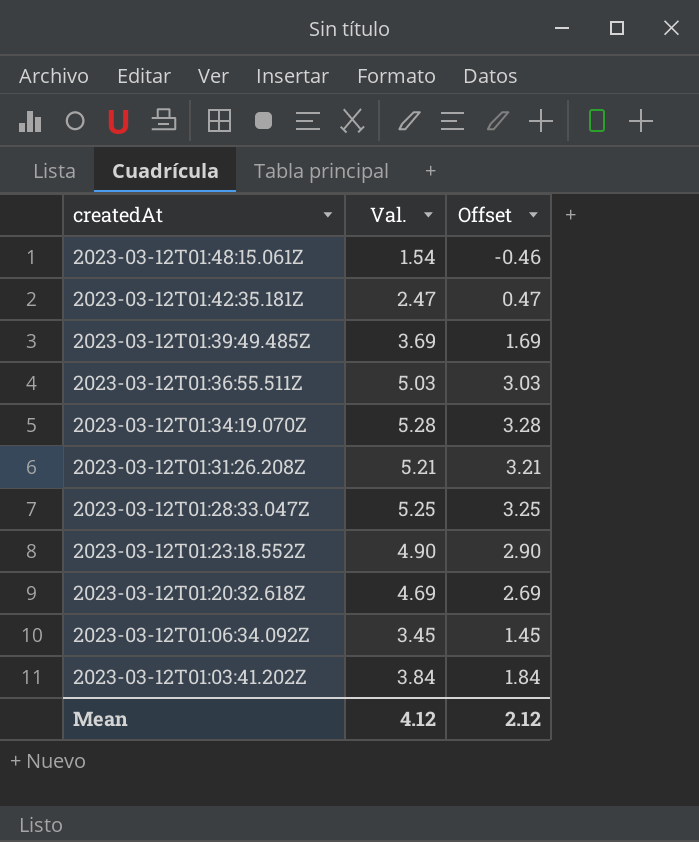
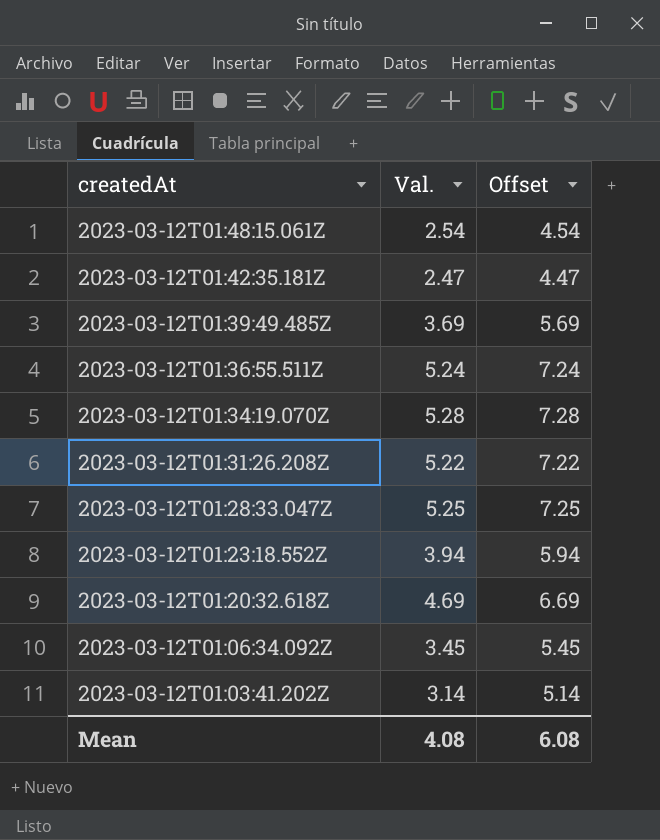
column Offset | formula: [Val.] - 2 -> [Val.] + 2
2023-03-12T01:48:15.061Z | Val.: 1.54 -> 2.54
2023-03-12T01:36:55.511Z | Val.: 5.03 -> 5.24
2023-03-12T01:31:26.208Z | Val.: 5.21 -> 5.22
2023-03-12T01:23:18.552Z | Val.: 4.90 -> 3.94
2023-03-12T01:03:41.202Z | Val.: 3.84 -> 3.14
Mean | Val.: 4.12 -> 4.08
Mean | Offset: 2.12 -> 6.08

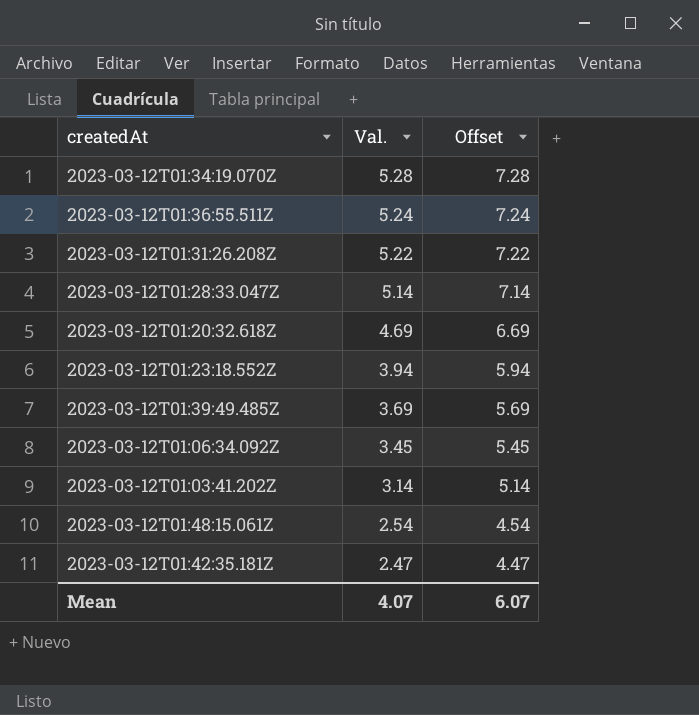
row order: createdAt descending -> Val. descending
2023-03-12T01:28:33.047Z | Val.: 5.25 -> 5.14
2023-03-12T01:28:33.047Z | Offset: 7.25 -> 7.14
Mean | Val.: 4.08 -> 4.07
Mean | Offset: 6.08 -> 6.07

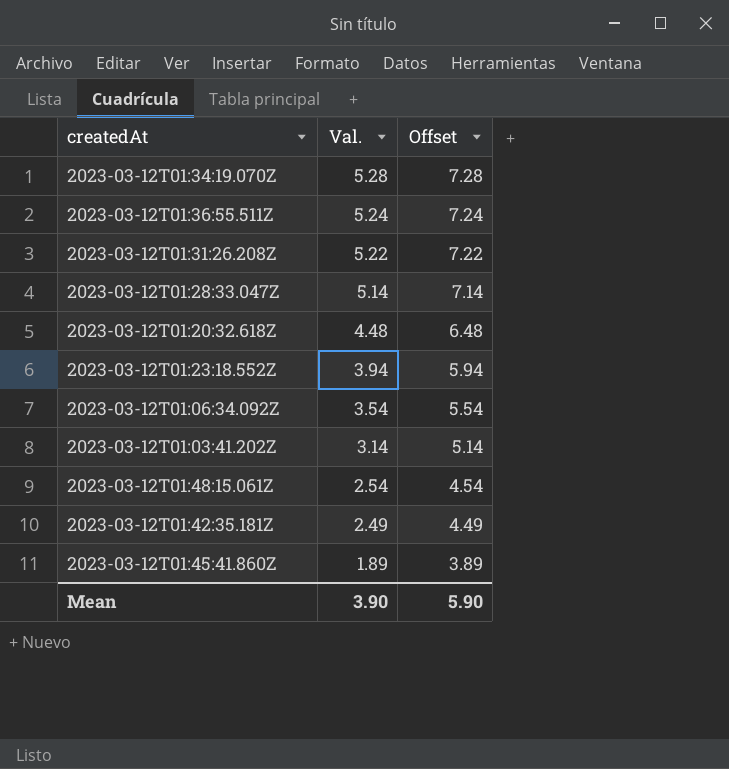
row 2023-03-12T01:39:49.485Z: 3.69 | 5.69 -> none
2023-03-12T01:20:32.618Z | Val.: 4.69 -> 4.48
2023-03-12T01:20:32.618Z | Offset: 6.69 -> 6.48
2023-03-12T01:06:34.092Z | Val.: 3.45 -> 3.54
2023-03-12T01:06:34.092Z | Offset: 5.45 -> 5.54
2023-03-12T01:42:35.181Z | Val.: 2.47 -> 2.49
2023-03-12T01:42:35.181Z | Offset: 4.47 -> 4.49
row 2023-03-12T01:45:41.860Z: none -> 1.89 | 3.89
Mean | Val.: 4.07 -> 3.90
Mean | Offset: 6.07 -> 5.90

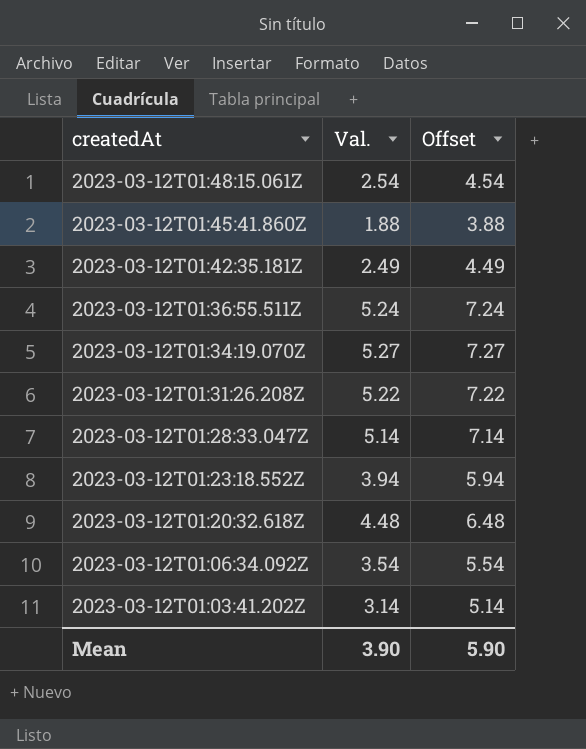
row order: Val. descending -> createdAt descending
2023-03-12T01:45:41.860Z | Val.: 1.89 -> 1.88
2023-03-12T01:45:41.860Z | Offset: 3.89 -> 3.88
2023-03-12T01:34:19.070Z | Val.: 5.28 -> 5.27
2023-03-12T01:34:19.070Z | Offset: 7.28 -> 7.27

